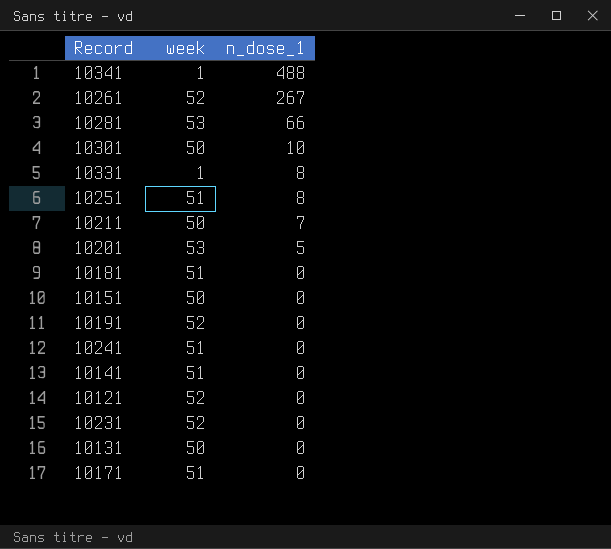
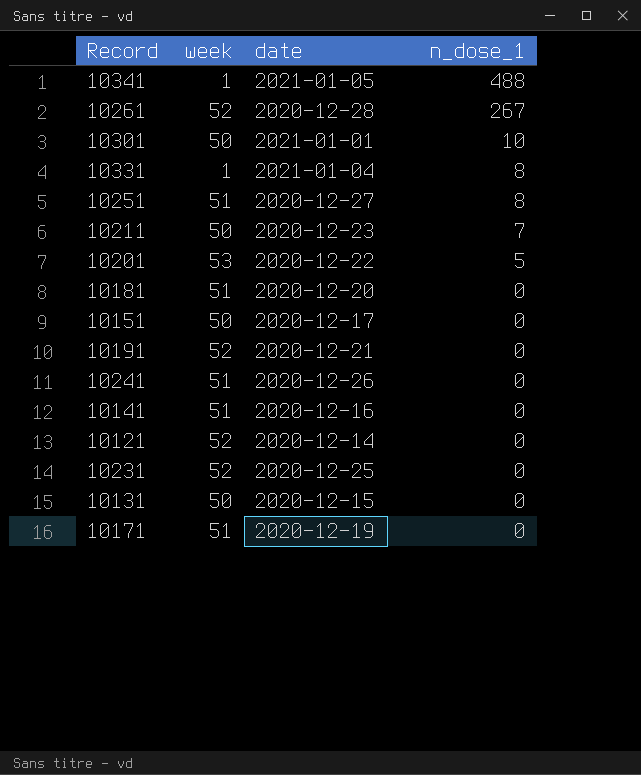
column date | position: none -> 3
row 10281: 53 | 66 -> none

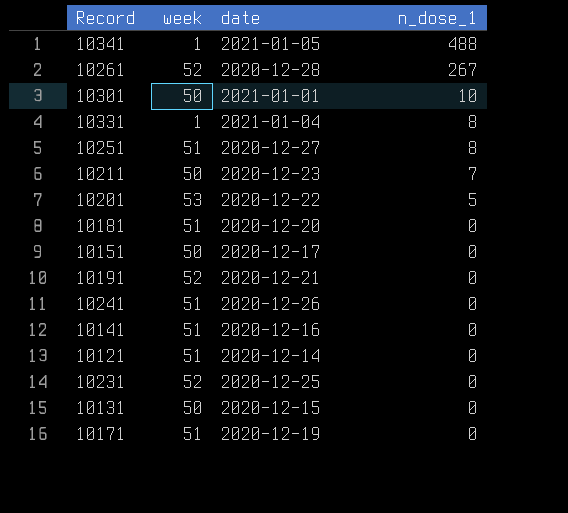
10121 | week: 52 -> 51

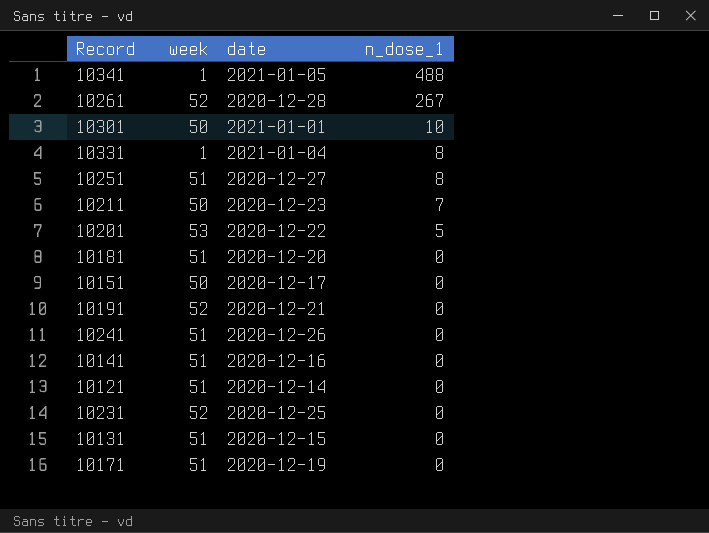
10131 | week: 50 -> 51

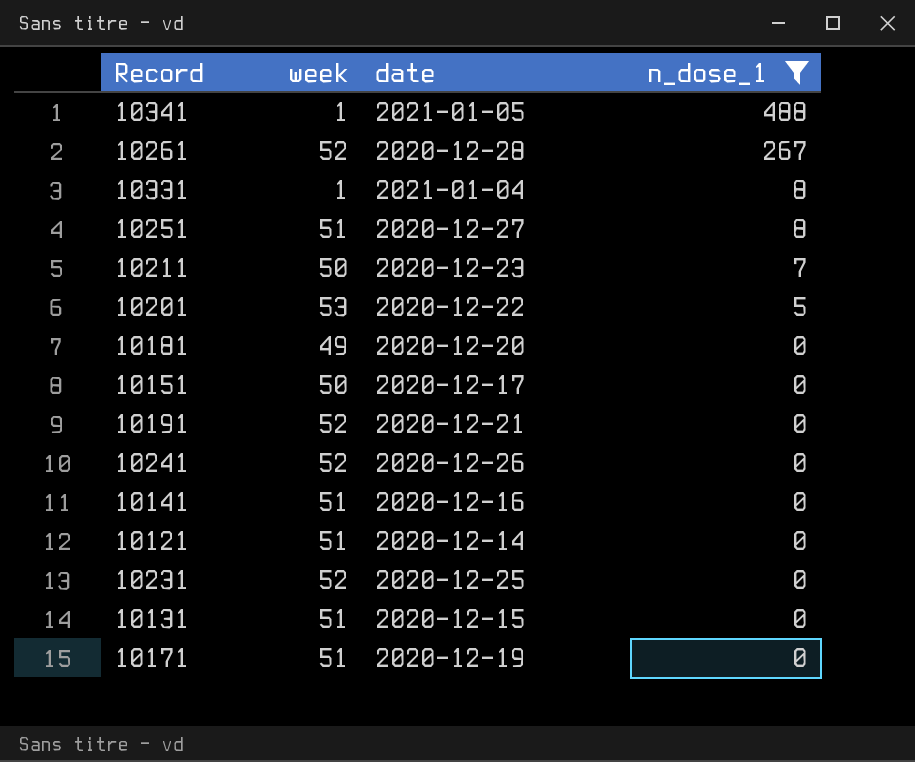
filter: none -> n_dose_1 != 10
10181 | week: 51 -> 49
10241 | week: 51 -> 52

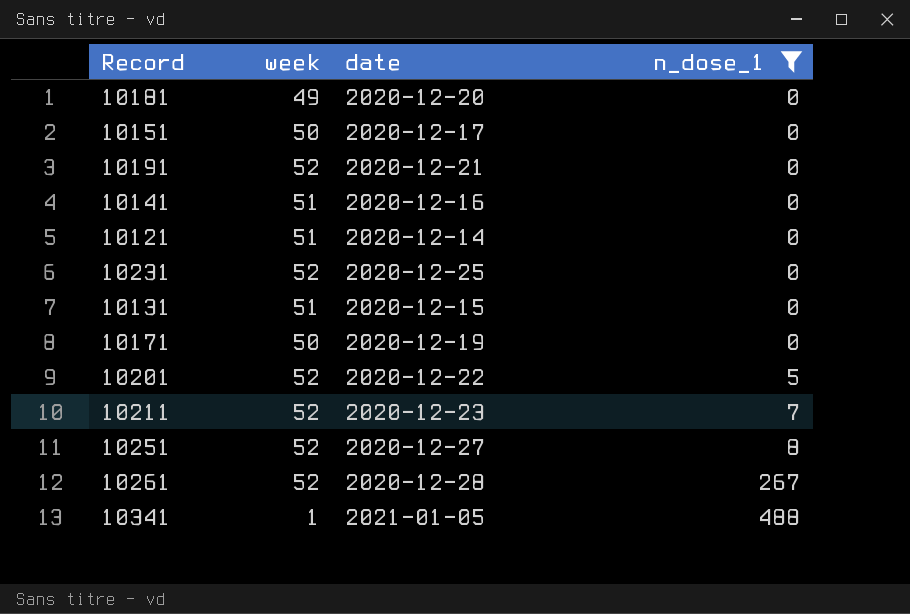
row order: n_dose_1 descending -> n_dose_1 ascending
row 10331: 1 | 2021-01-04 | 8 -> none
row 10241: 52 | 2020-12-26 | 0 -> none
10171 | week: 51 -> 50
10201 | week: 53 -> 52
10211 | week: 50 -> 52
10251 | week: 51 -> 52

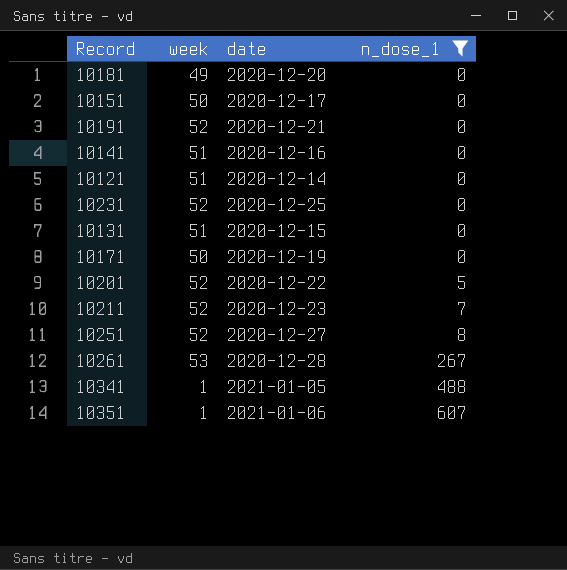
10261 | week: 52 -> 53
row 10351: none -> 1 | 2021-01-06 | 607

